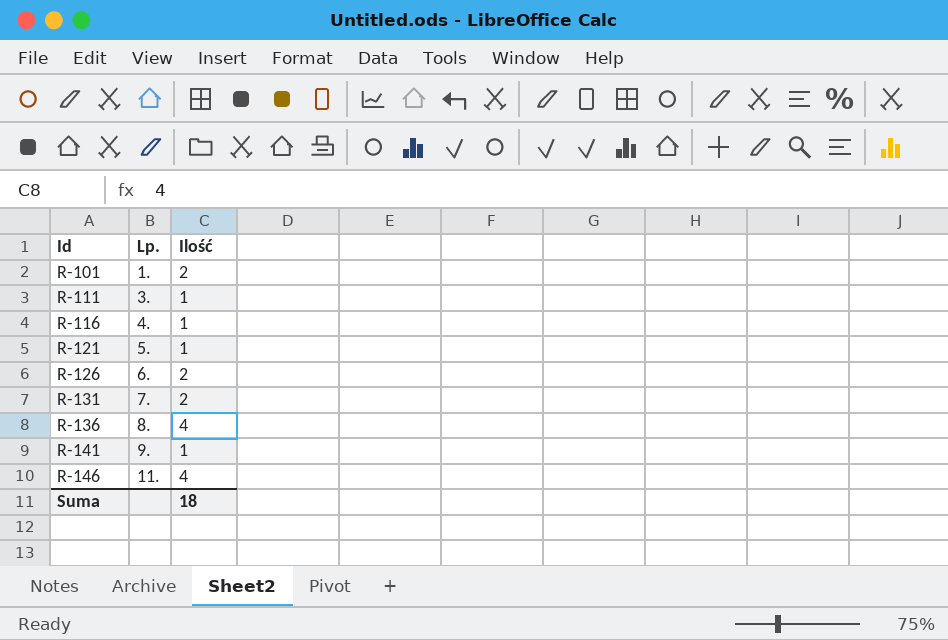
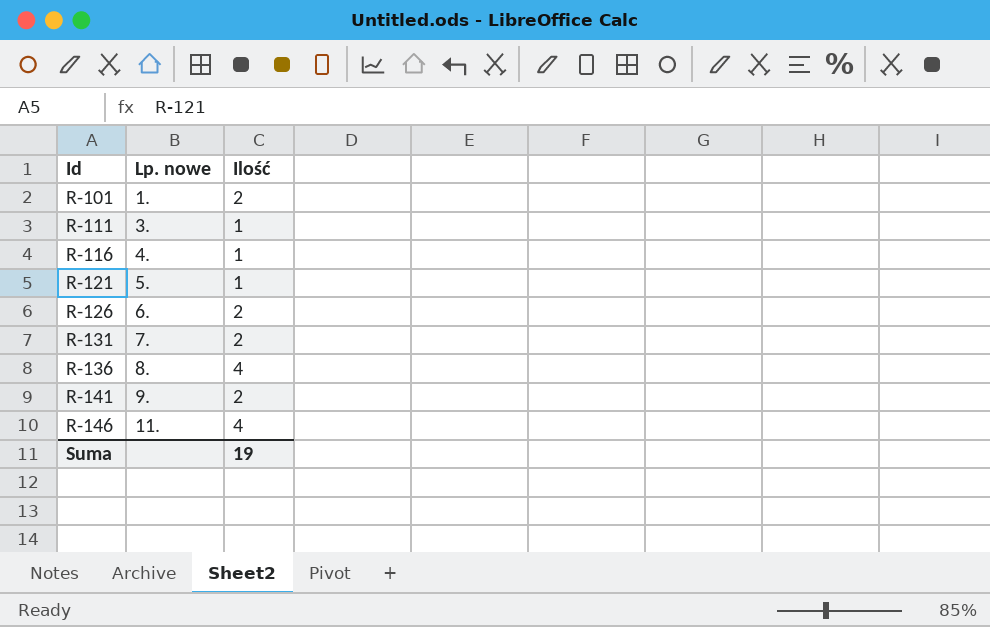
column name: Lp. -> Lp. nowe
R-141 | Ilość: 1 -> 2
Suma | Ilość: 18 -> 19

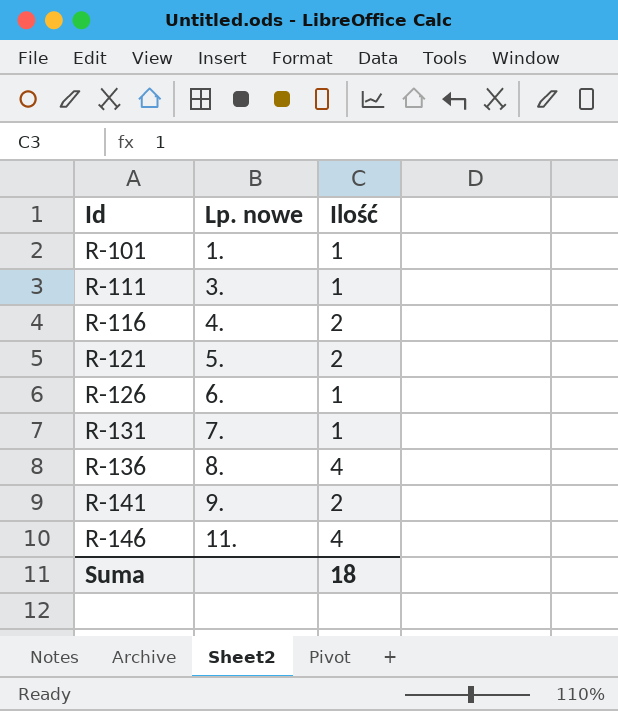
R-101 | Ilość: 2 -> 1
R-116 | Ilość: 1 -> 2
R-121 | Ilość: 1 -> 2
R-126 | Ilość: 2 -> 1
R-131 | Ilość: 2 -> 1
Suma | Ilość: 19 -> 18

